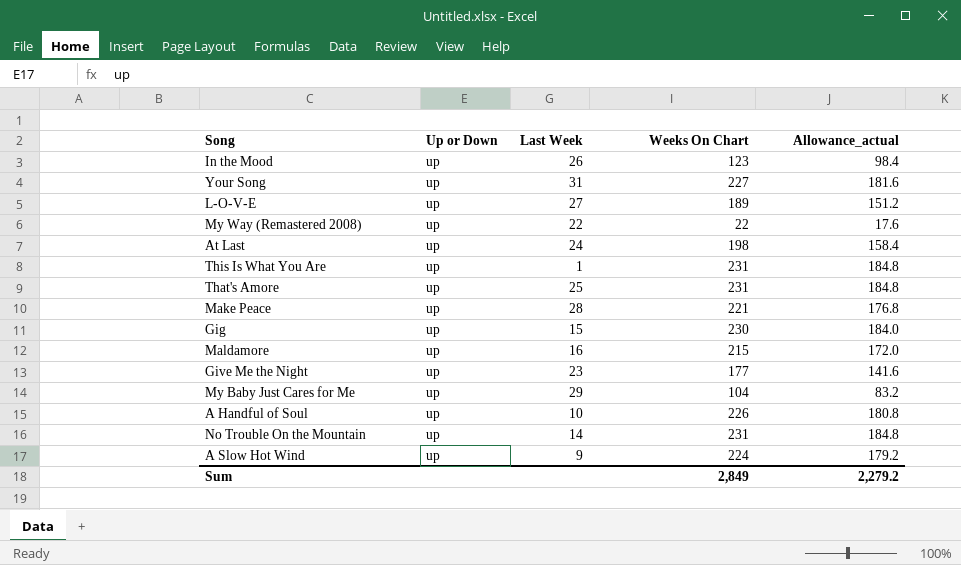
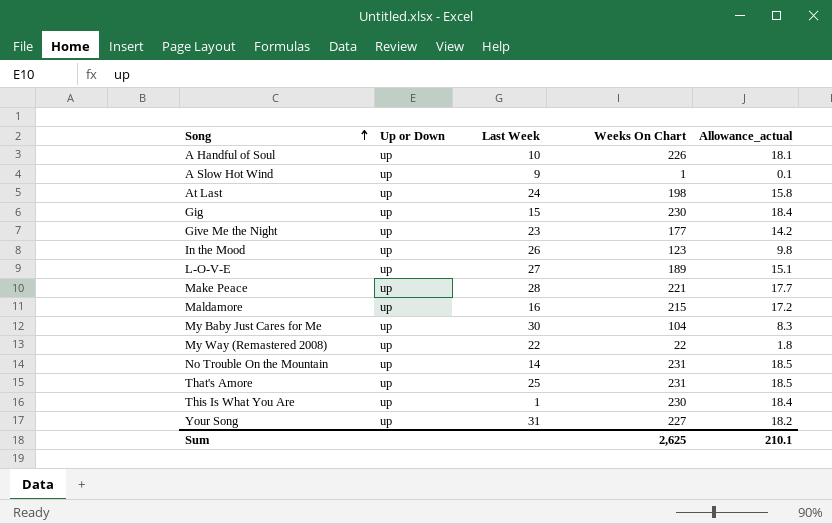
row order: none -> Song ascending
column Allowance_actual | formula: [Weeks On Chart] * 0.8 -> [Weeks On Chart] * 0.08
A Slow Hot Wind | Weeks On Chart: 224 -> 1
My Baby Just Cares for Me | Last Week: 29 -> 30
This Is What You Are | Weeks On Chart: 231 -> 230
Sum | Weeks On Chart: 2,849 -> 2,625
Sum | Allowance_actual: 2,279.2 -> 210.1

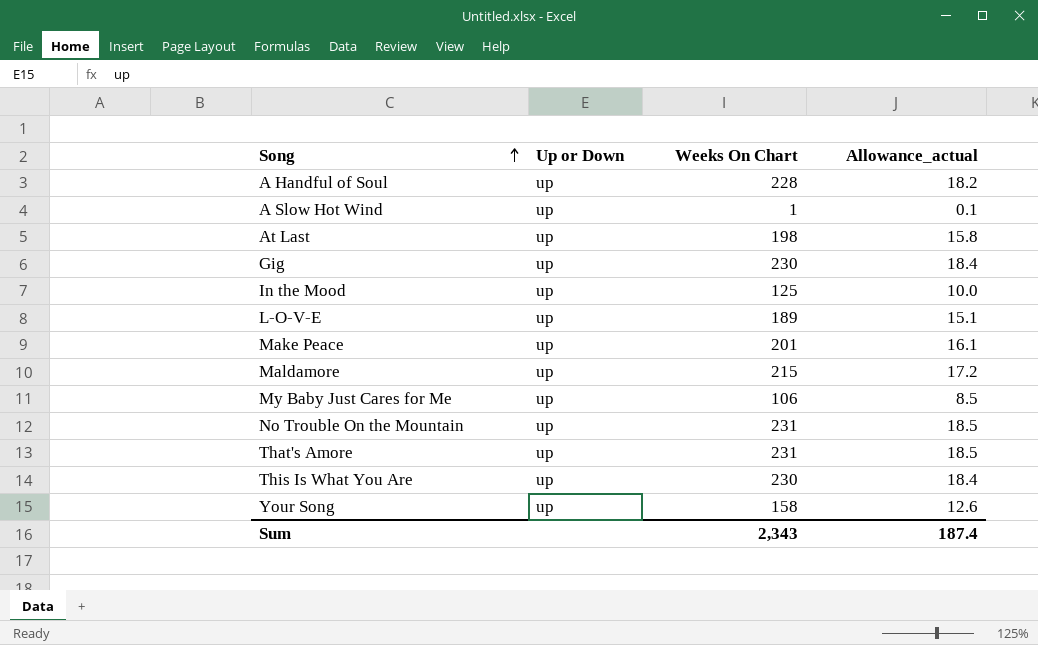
column Last Week | position: 3 -> none
row Give Me the Night: up | 23 | 177 | 14.2 -> none
row My Way (Remastered 2008): up | 22 | 22 | 1.8 -> none
A Handful of Soul | Weeks On Chart: 226 -> 228
A Handful of Soul | Allowance_actual: 18.1 -> 18.2
In the Mood | Weeks On Chart: 123 -> 125
In the Mood | Allowance_actual: 9.8 -> 10.0
Make Peace | Weeks On Chart: 221 -> 201
Make Peace | Allowance_actual: 17.7 -> 16.1
My Baby Just Cares for Me | Weeks On Chart: 104 -> 106
My Baby Just Cares for Me | Allowance_actual: 8.3 -> 8.5
Your Song | Weeks On Chart: 227 -> 158
Your Song | Allowance_actual: 18.2 -> 12.6
Sum | Weeks On Chart: 2,625 -> 2,343
Sum | Allowance_actual: 210.1 -> 187.4

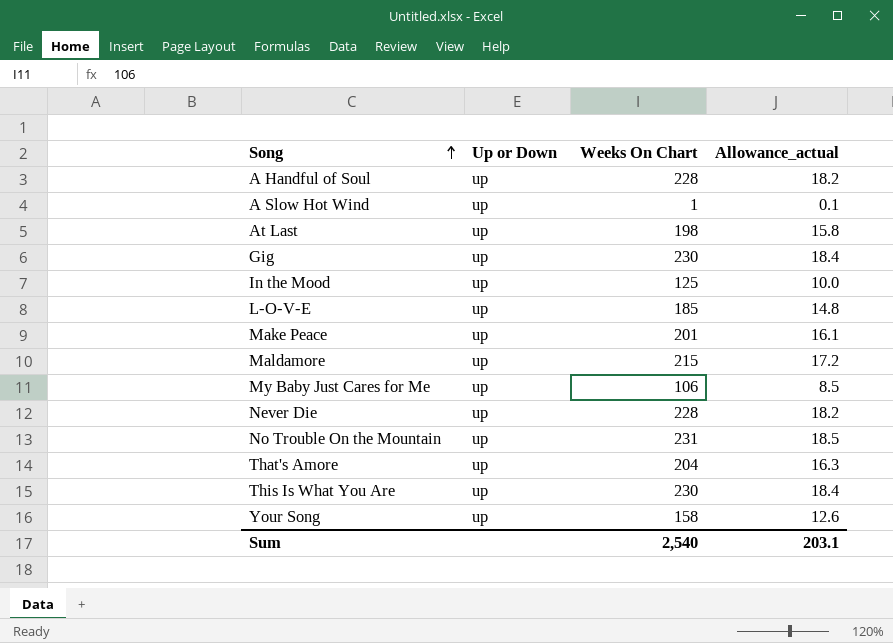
L-O-V-E | Weeks On Chart: 189 -> 185
L-O-V-E | Allowance_actual: 15.1 -> 14.8
row Never Die: none -> up | 228 | 18.2
That's Amore | Weeks On Chart: 231 -> 204
That's Amore | Allowance_actual: 18.5 -> 16.3
Sum | Weeks On Chart: 2,343 -> 2,540
Sum | Allowance_actual: 187.4 -> 203.1

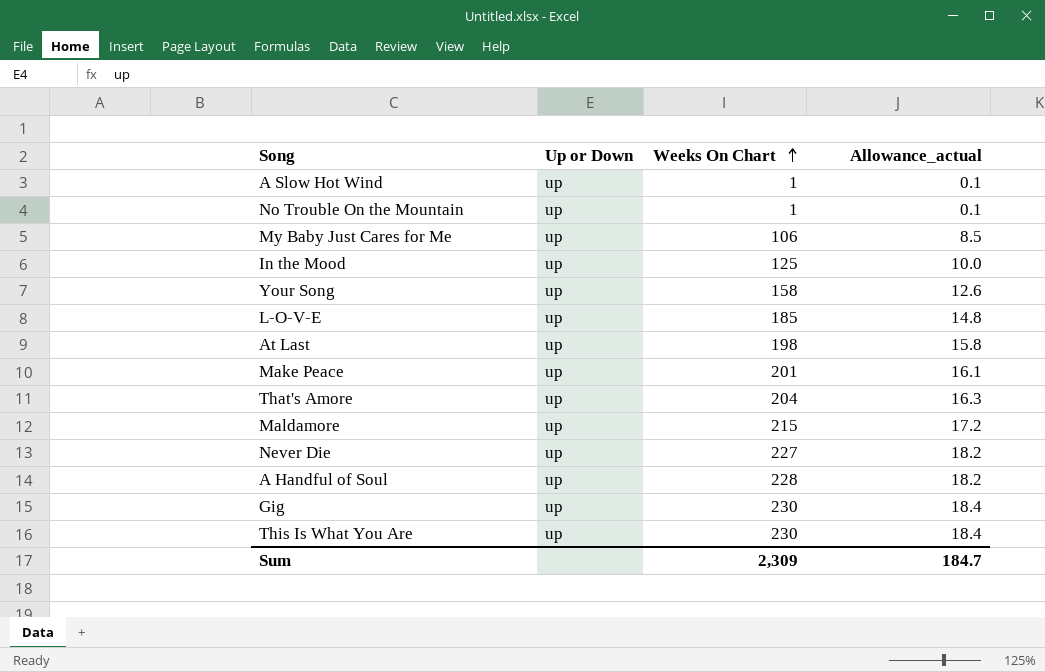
row order: Song ascending -> Weeks On Chart ascending
No Trouble On the Mountain | Weeks On Chart: 231 -> 1
No Trouble On the Mountain | Allowance_actual: 18.5 -> 0.1
Never Die | Weeks On Chart: 228 -> 227
Sum | Weeks On Chart: 2,540 -> 2,309
Sum | Allowance_actual: 203.1 -> 184.7

